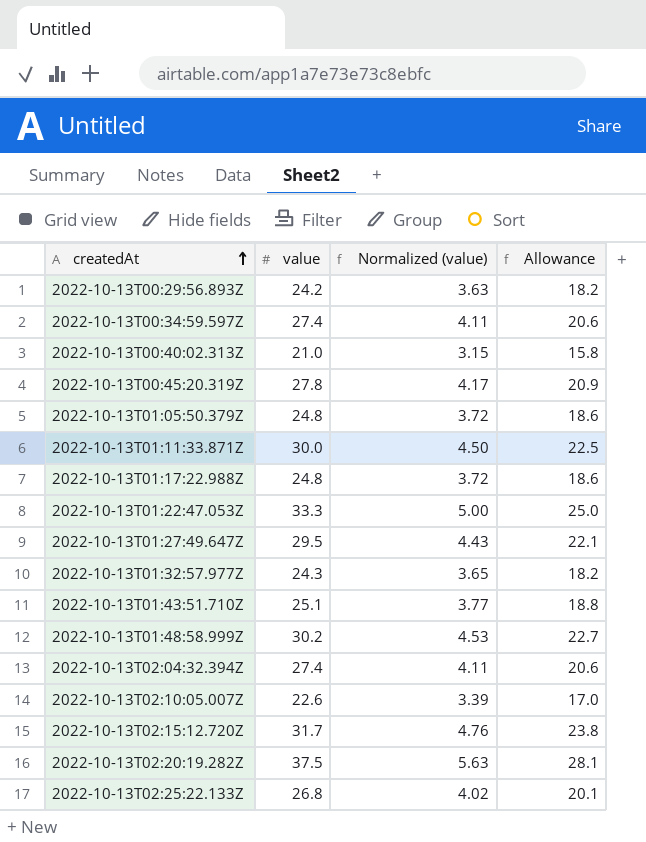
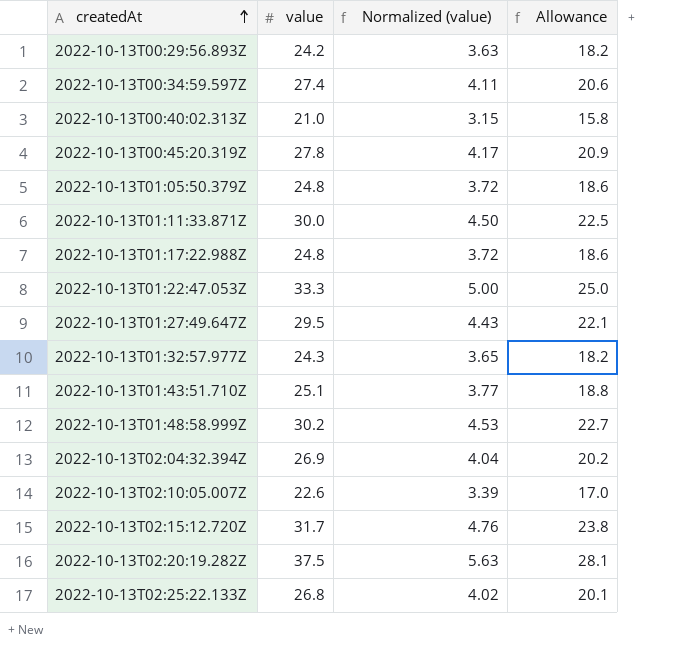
2022-10-13T02:04:32.394Z | value: 27.4 -> 26.9
2022-10-13T02:04:32.394Z | Normalized (value): 4.11 -> 4.04
2022-10-13T02:04:32.394Z | Allowance: 20.6 -> 20.2

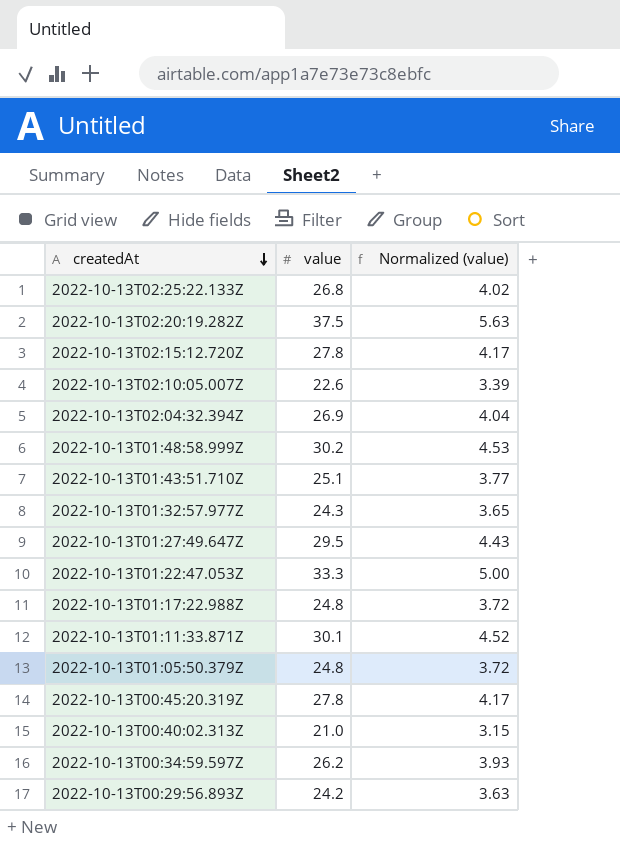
row order: createdAt ascending -> createdAt descending
column Allowance | formula: [value] * 0.75 -> none
2022-10-13T02:15:12.720Z | value: 31.7 -> 27.8
2022-10-13T02:15:12.720Z | Normalized (value): 4.76 -> 4.17
2022-10-13T01:11:33.871Z | value: 30.0 -> 30.1
2022-10-13T01:11:33.871Z | Normalized (value): 4.50 -> 4.52
2022-10-13T00:34:59.597Z | value: 27.4 -> 26.2
2022-10-13T00:34:59.597Z | Normalized (value): 4.11 -> 3.93

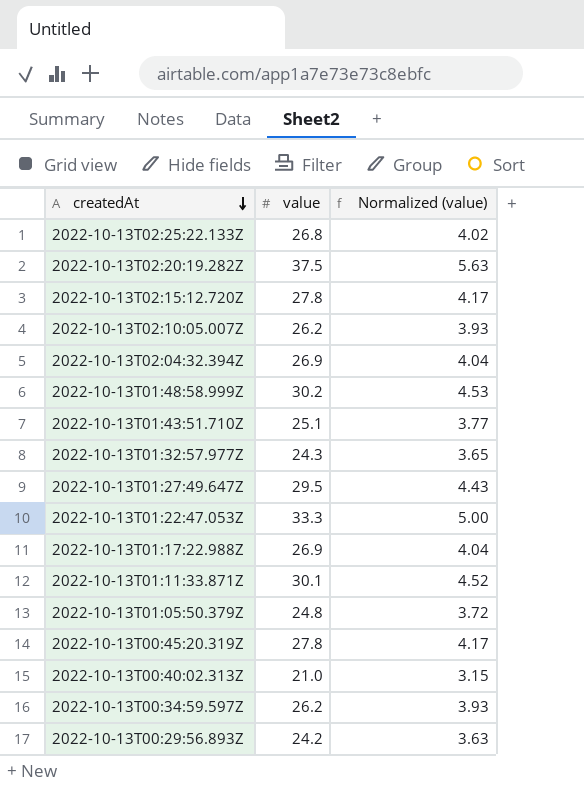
2022-10-13T02:10:05.007Z | value: 22.6 -> 26.2
2022-10-13T02:10:05.007Z | Normalized (value): 3.39 -> 3.93
2022-10-13T01:17:22.988Z | value: 24.8 -> 26.9
2022-10-13T01:17:22.988Z | Normalized (value): 3.72 -> 4.04

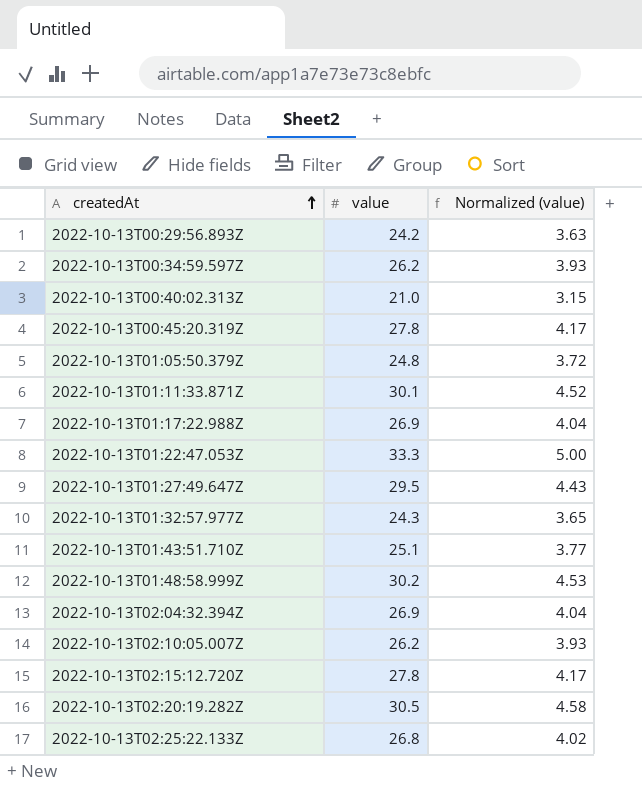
row order: createdAt descending -> createdAt ascending
2022-10-13T02:20:19.282Z | value: 37.5 -> 30.5
2022-10-13T02:20:19.282Z | Normalized (value): 5.63 -> 4.58

